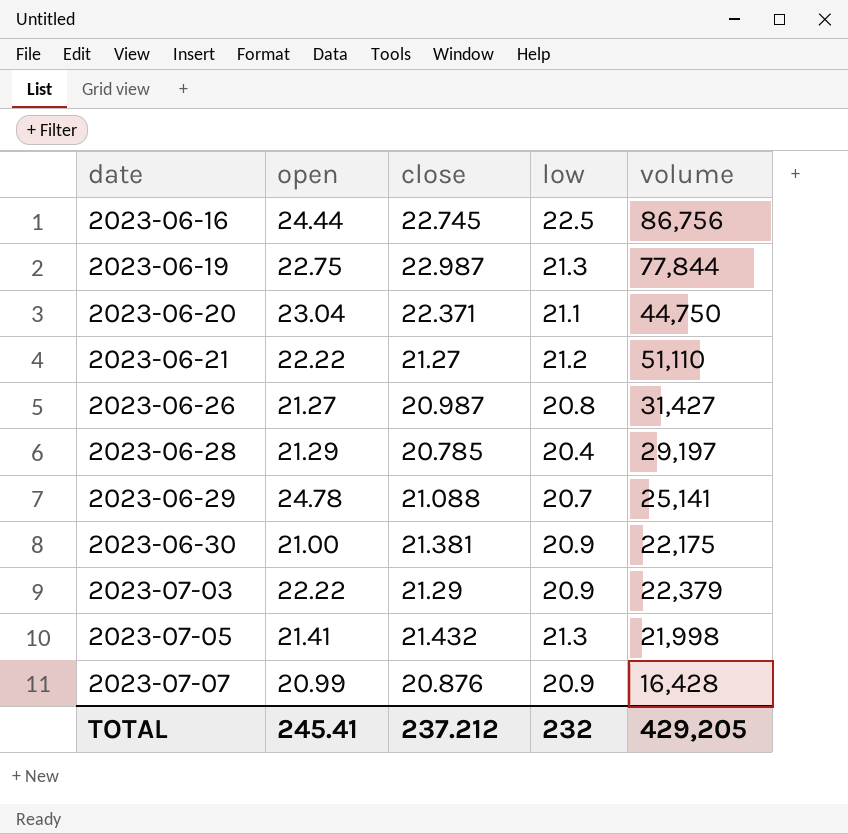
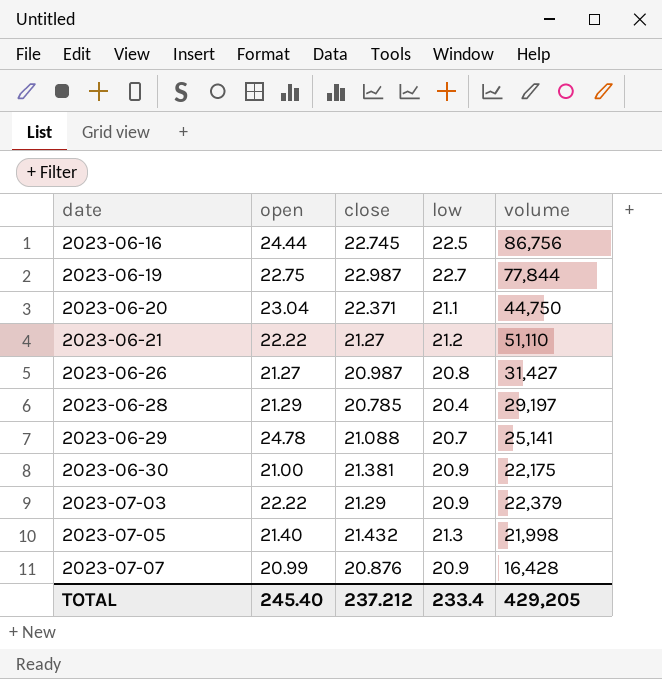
2023-06-19 | low: 21.3 -> 22.7
2023-07-05 | open: 21.41 -> 21.40
TOTAL | open: 245.41 -> 245.40
TOTAL | low: 232 -> 233.4

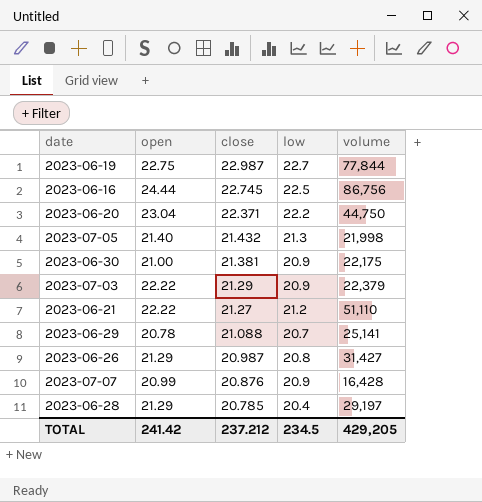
row order: date ascending -> close descending
2023-06-20 | low: 21.1 -> 22.2
2023-06-29 | open: 24.78 -> 20.78
2023-06-26 | open: 21.27 -> 21.29
TOTAL | open: 245.40 -> 241.42
TOTAL | low: 233.4 -> 234.5

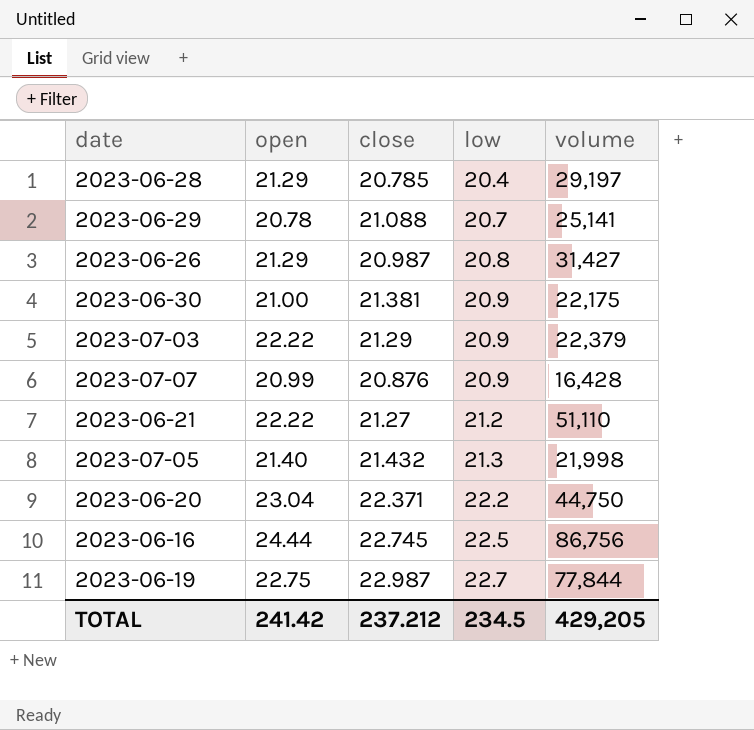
row order: close descending -> low ascending

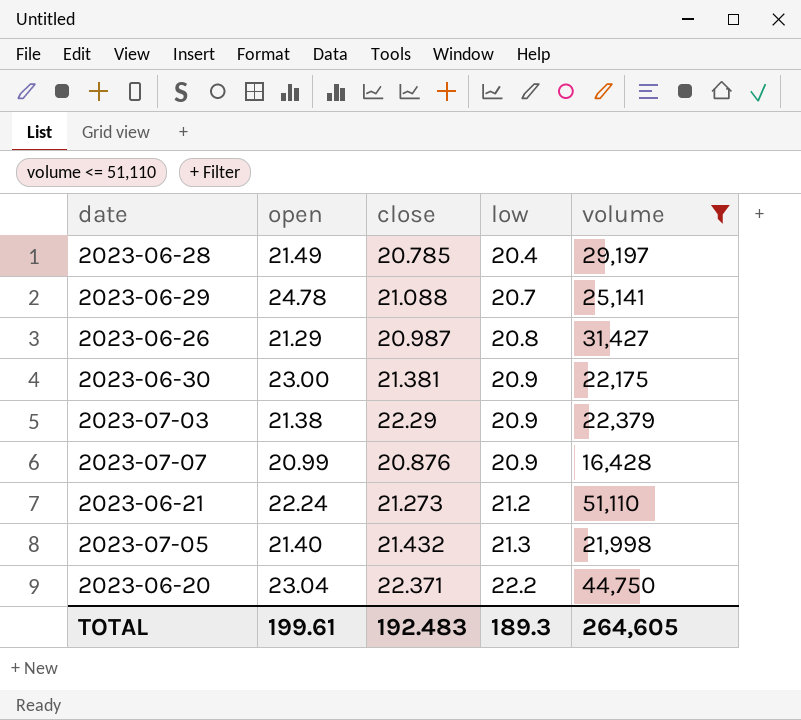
filter: none -> volume <= 51,110
2023-06-28 | open: 21.29 -> 21.49
2023-06-29 | open: 20.78 -> 24.78
2023-06-30 | open: 21.00 -> 23.00
2023-07-03 | open: 22.22 -> 21.38
2023-07-03 | close: 21.29 -> 22.29
2023-06-21 | open: 22.22 -> 22.24
2023-06-21 | close: 21.27 -> 21.273
TOTAL | open: 241.42 -> 199.61
TOTAL | close: 237.212 -> 192.483
TOTAL | low: 234.5 -> 189.3
TOTAL | volume: 429,205 -> 264,605

